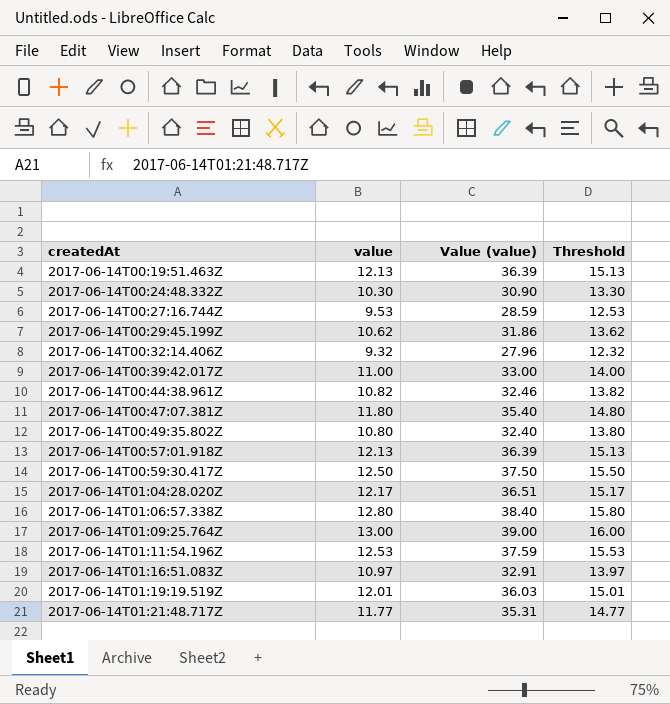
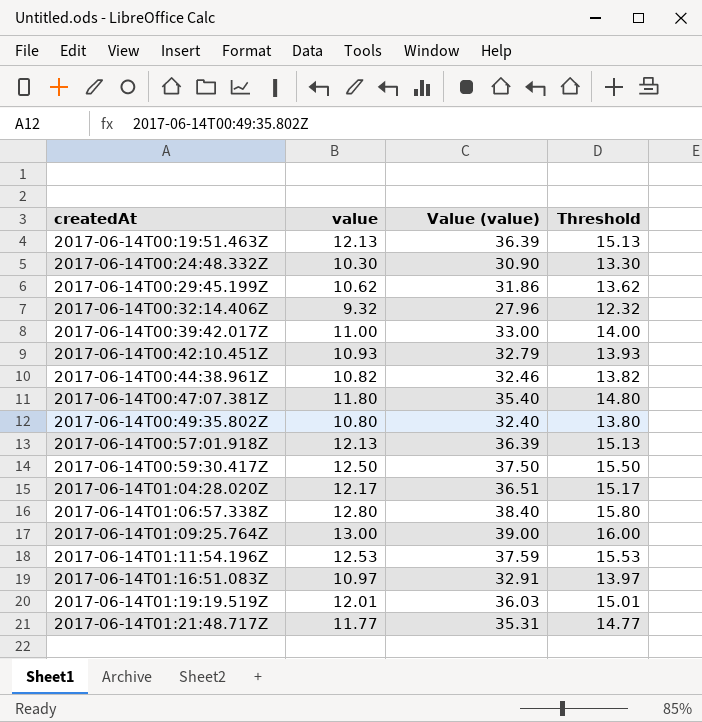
row 2017-06-14T00:27:16.744Z: 9.53 | 28.59 | 12.53 -> none
row 2017-06-14T00:42:10.451Z: none -> 10.93 | 32.79 | 13.93

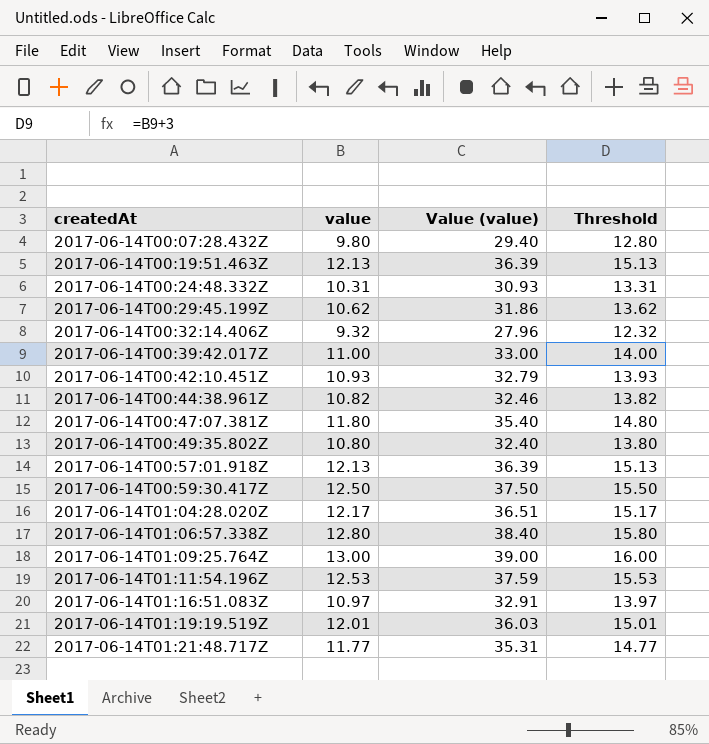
row 2017-06-14T00:07:28.432Z: none -> 9.80 | 29.40 | 12.80
2017-06-14T00:24:48.332Z | value: 10.30 -> 10.31
2017-06-14T00:24:48.332Z | Value (value): 30.90 -> 30.93
2017-06-14T00:24:48.332Z | Threshold: 13.30 -> 13.31

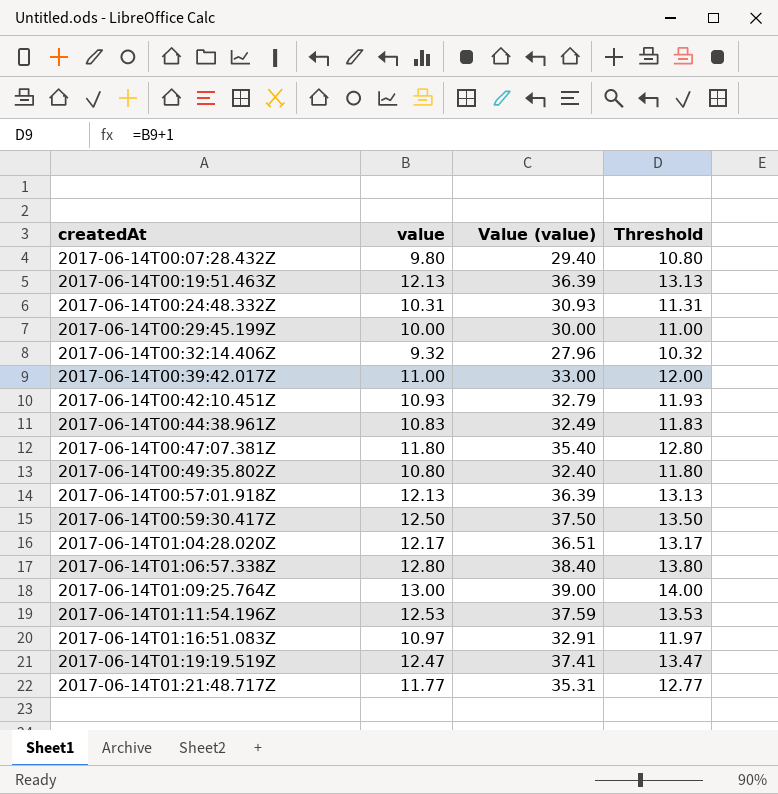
column Threshold | formula: [value] + 3 -> [value] + 1
2017-06-14T00:29:45.199Z | value: 10.62 -> 10.00
2017-06-14T00:29:45.199Z | Value (value): 31.86 -> 30.00
2017-06-14T00:44:38.961Z | value: 10.82 -> 10.83
2017-06-14T00:44:38.961Z | Value (value): 32.46 -> 32.49
2017-06-14T01:19:19.519Z | value: 12.01 -> 12.47
2017-06-14T01:19:19.519Z | Value (value): 36.03 -> 37.41

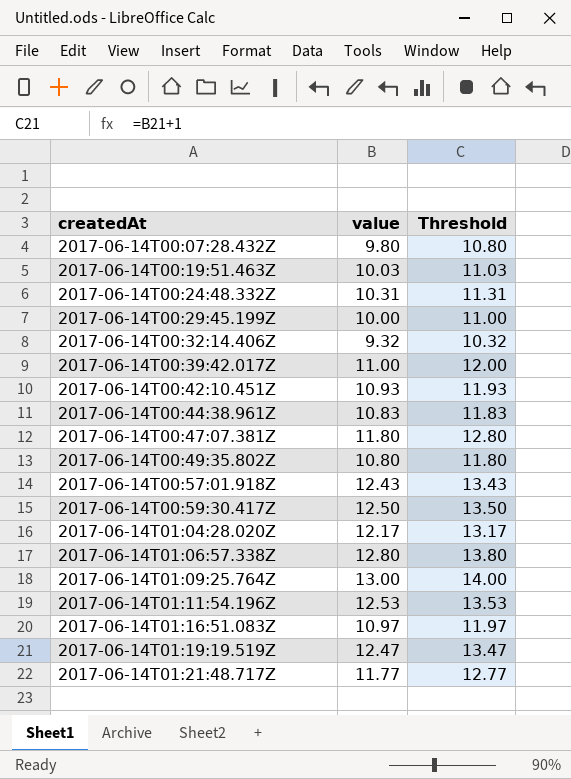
column Value (value) | formula: [value] * 3 -> none
2017-06-14T00:19:51.463Z | value: 12.13 -> 10.03
2017-06-14T00:19:51.463Z | Threshold: 13.13 -> 11.03
2017-06-14T00:57:01.918Z | value: 12.13 -> 12.43
2017-06-14T00:57:01.918Z | Threshold: 13.13 -> 13.43

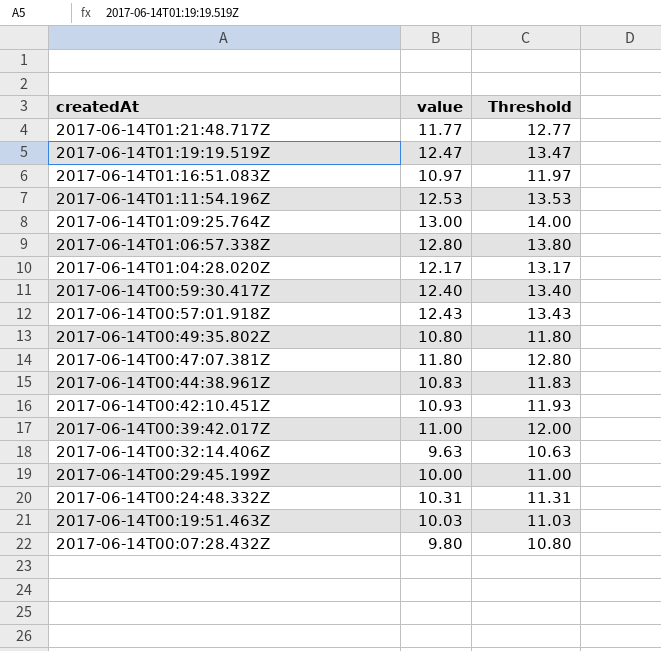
row order: createdAt ascending -> createdAt descending
2017-06-14T00:59:30.417Z | value: 12.50 -> 12.40
2017-06-14T00:59:30.417Z | Threshold: 13.50 -> 13.40
2017-06-14T00:32:14.406Z | value: 9.32 -> 9.63
2017-06-14T00:32:14.406Z | Threshold: 10.32 -> 10.63

